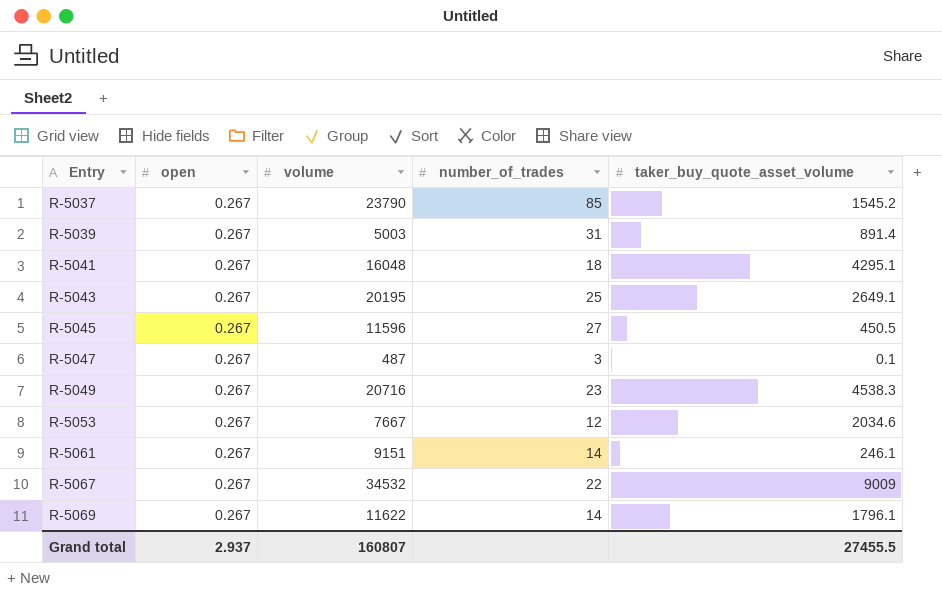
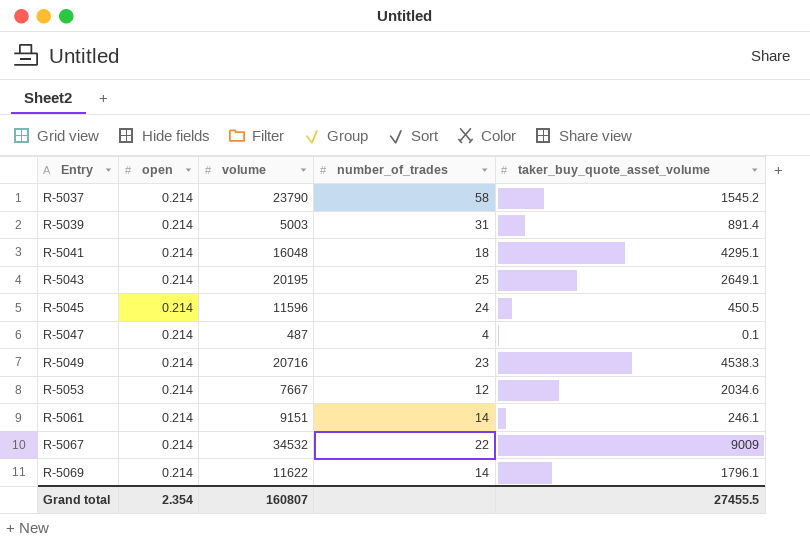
R-5037 | open: 0.267 -> 0.214
R-5037 | number_of_trades: 85 -> 58
R-5039 | open: 0.267 -> 0.214
R-5041 | open: 0.267 -> 0.214
R-5043 | open: 0.267 -> 0.214
R-5045 | open: 0.267 -> 0.214
R-5045 | number_of_trades: 27 -> 24
R-5047 | open: 0.267 -> 0.214
R-5047 | number_of_trades: 3 -> 4
R-5049 | open: 0.267 -> 0.214
R-5053 | open: 0.267 -> 0.214
R-5061 | open: 0.267 -> 0.214
R-5067 | open: 0.267 -> 0.214
R-5069 | open: 0.267 -> 0.214
Grand total | open: 2.937 -> 2.354

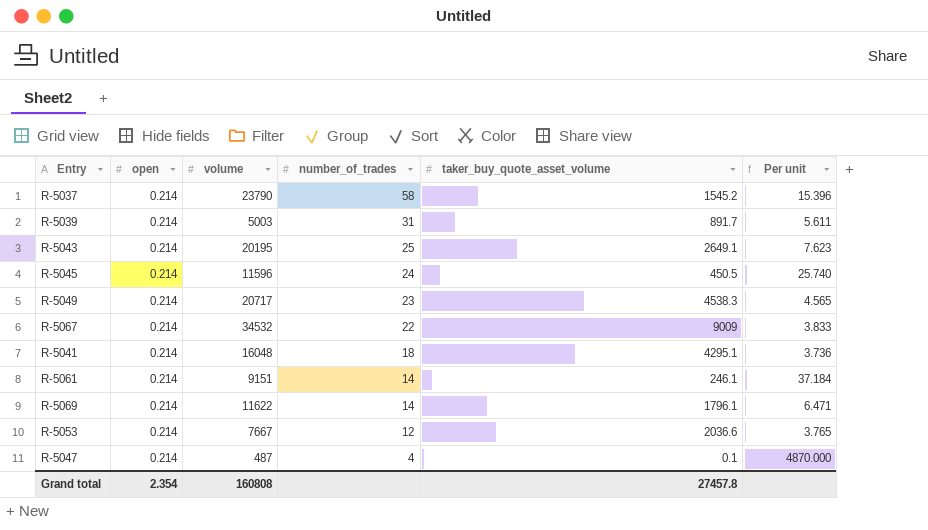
row order: Entry ascending -> number_of_trades descending
column Per unit | formula: none -> [volume] / [taker_buy_quote_asset_volume]
R-5039 | taker_buy_quote_asset_volume: 891.4 -> 891.7
R-5049 | volume: 20716 -> 20717
R-5053 | taker_buy_quote_asset_volume: 2034.6 -> 2036.6
Grand total | volume: 160807 -> 160808
Grand total | taker_buy_quote_asset_volume: 27455.5 -> 27457.8

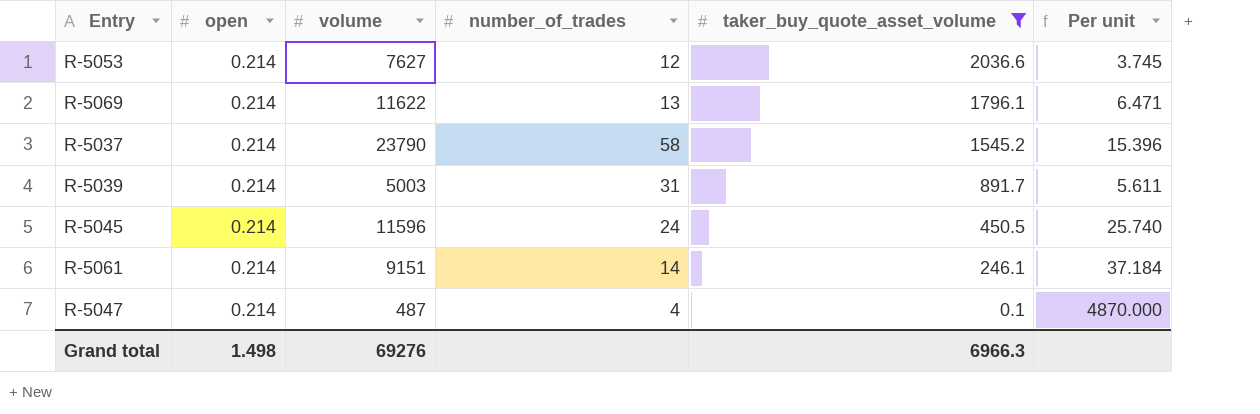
filter: none -> taker_buy_quote_asset_volume <= 2036.6
row order: number_of_trades descending -> taker_buy_quote_asset_volume descending
R-5053 | volume: 7667 -> 7627
R-5053 | Per unit: 3.765 -> 3.745
R-5069 | number_of_trades: 14 -> 13
Grand total | open: 2.354 -> 1.498
Grand total | volume: 160808 -> 69276
Grand total | taker_buy_quote_asset_volume: 27457.8 -> 6966.3

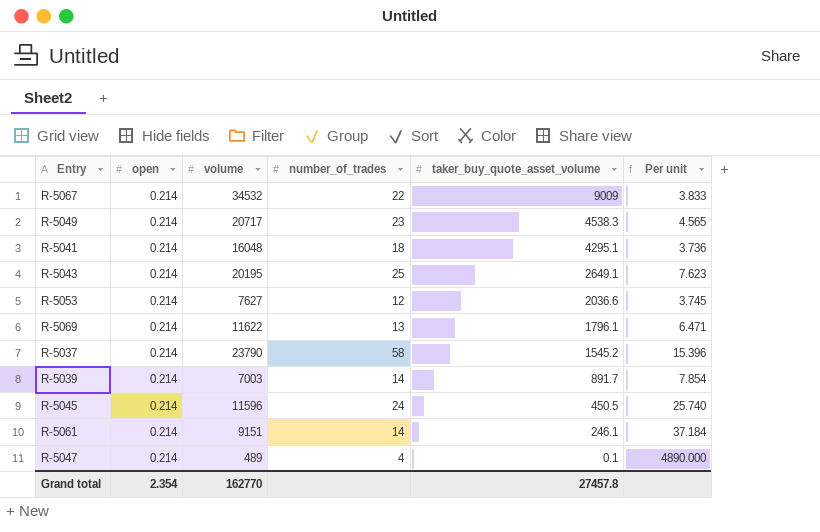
filter: taker_buy_quote_asset_volume <= 2036.6 -> none
R-5039 | volume: 5003 -> 7003
R-5039 | number_of_trades: 31 -> 14
R-5039 | Per unit: 5.611 -> 7.854
R-5047 | volume: 487 -> 489
R-5047 | Per unit: 4870.000 -> 4890.000
Grand total | open: 1.498 -> 2.354
Grand total | volume: 69276 -> 162770
Grand total | taker_buy_quote_asset_volume: 6966.3 -> 27457.8

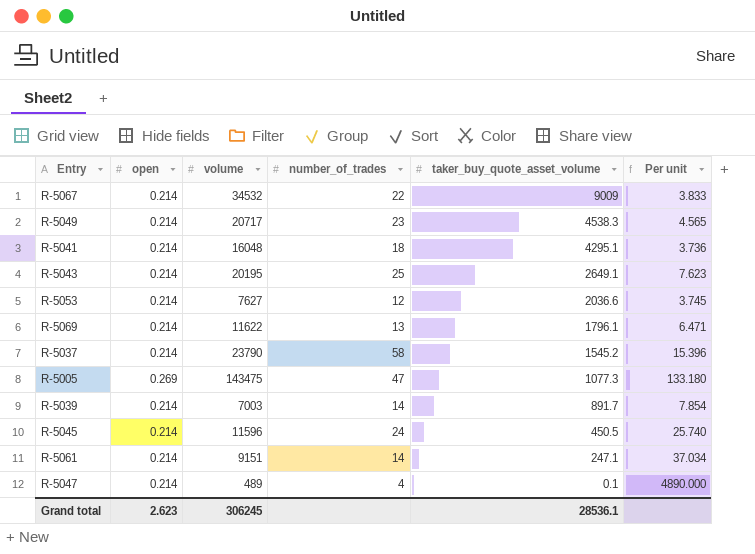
row R-5005: none -> 0.269 | 143475 | 47 | 1077.3 | 133.180
R-5061 | taker_buy_quote_asset_volume: 246.1 -> 247.1
R-5061 | Per unit: 37.184 -> 37.034
Grand total | open: 2.354 -> 2.623
Grand total | volume: 162770 -> 306245
Grand total | taker_buy_quote_asset_volume: 27457.8 -> 28536.1

